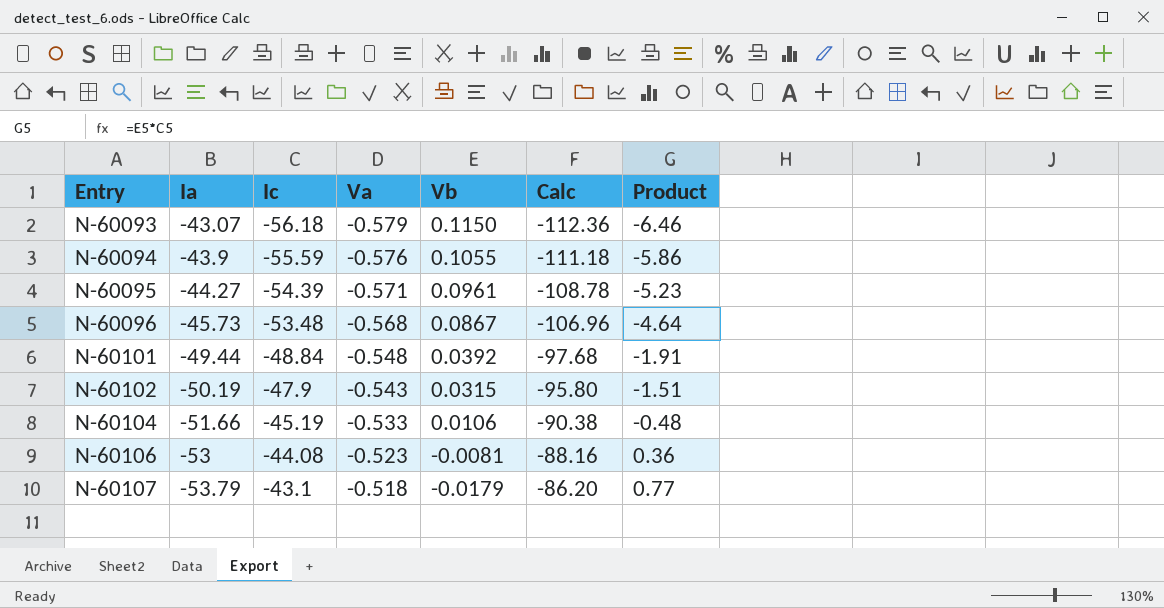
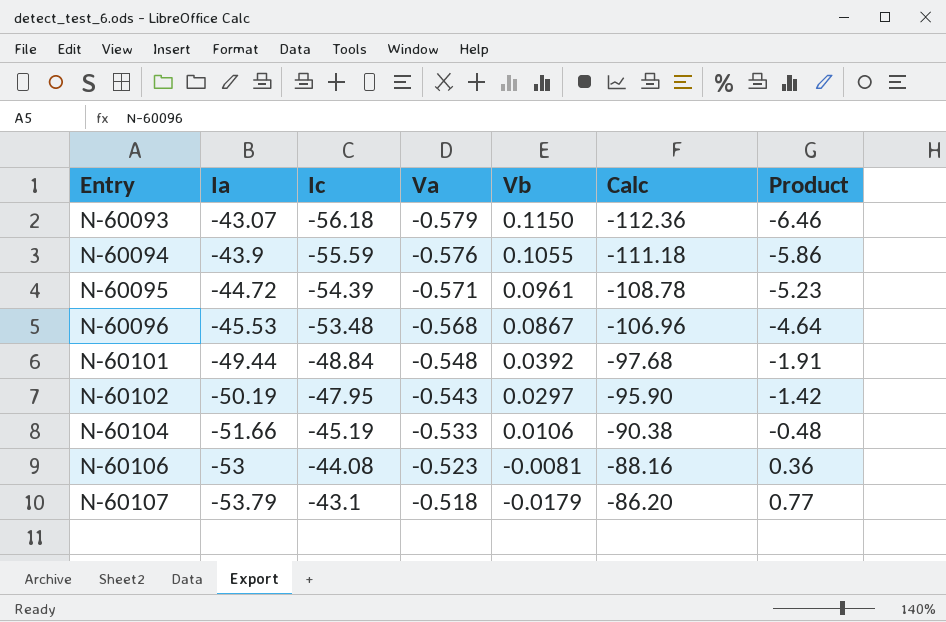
N-60095 | Ia: -44.27 -> -44.72
N-60096 | Ia: -45.73 -> -45.53
N-60102 | Ic: -47.9 -> -47.95
N-60102 | Vb: 0.0315 -> 0.0297
N-60102 | Calc: -95.80 -> -95.90
N-60102 | Product: -1.51 -> -1.42

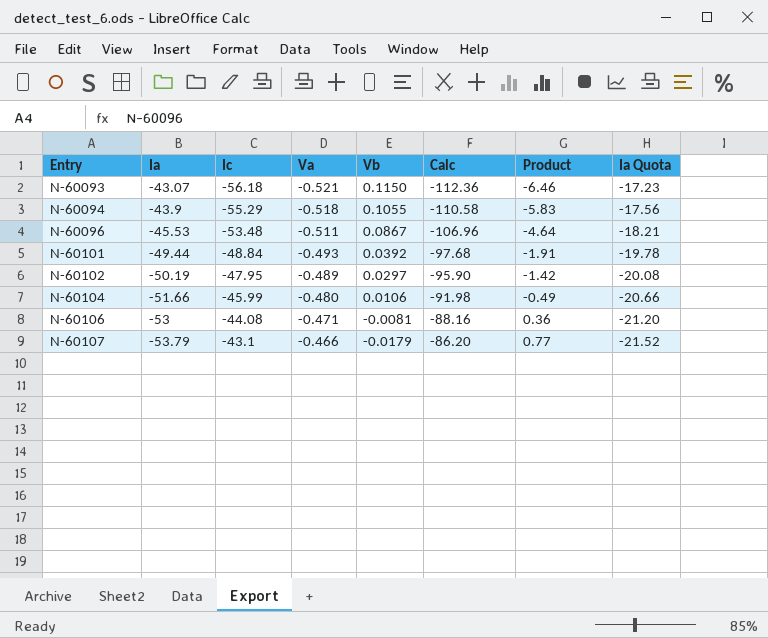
column Ia Quota | formula: none -> [Ia] * 0.4
row N-60095: -44.72 | -54.39 | -0.571 | 0.0961 | -108.78 | -5.23 -> none
N-60093 | Va: -0.579 -> -0.521
N-60094 | Ic: -55.59 -> -55.29
N-60094 | Va: -0.576 -> -0.518
N-60094 | Calc: -111.18 -> -110.58
N-60094 | Product: -5.86 -> -5.83
N-60096 | Va: -0.568 -> -0.511
N-60101 | Va: -0.548 -> -0.493
N-60102 | Va: -0.543 -> -0.489
N-60104 | Ic: -45.19 -> -45.99
N-60104 | Va: -0.533 -> -0.480
N-60104 | Calc: -90.38 -> -91.98
N-60104 | Product: -0.48 -> -0.49
N-60106 | Va: -0.523 -> -0.471
N-60107 | Va: -0.518 -> -0.466

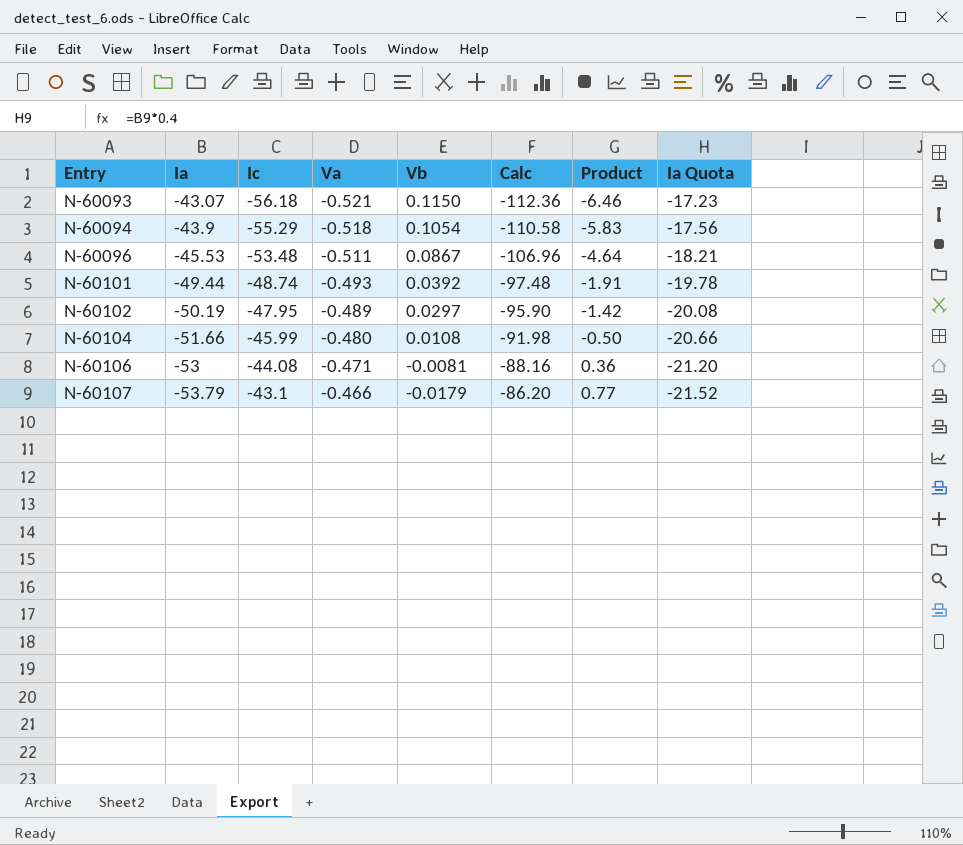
N-60094 | Vb: 0.1055 -> 0.1054
N-60101 | Ic: -48.84 -> -48.74
N-60101 | Calc: -97.68 -> -97.48
N-60104 | Vb: 0.0106 -> 0.0108
N-60104 | Product: -0.49 -> -0.50

